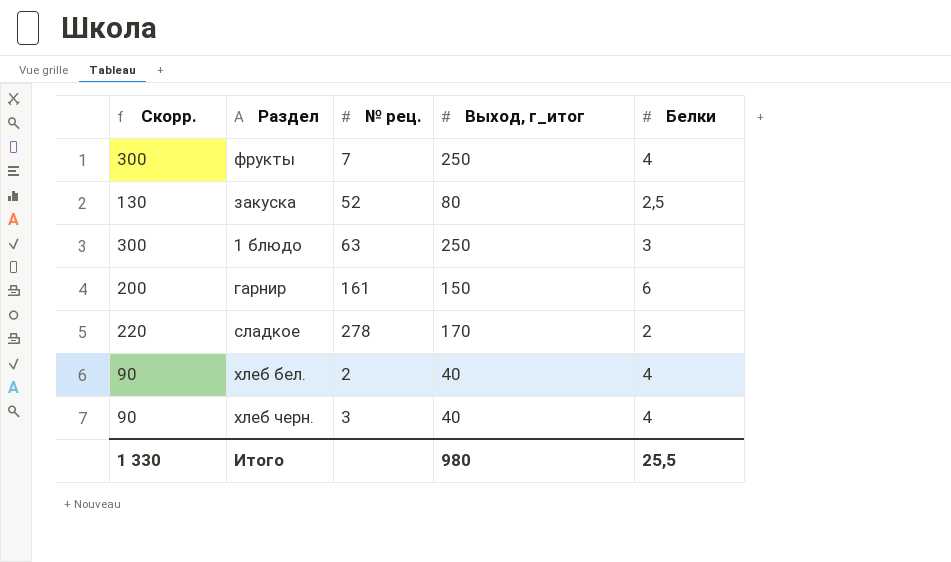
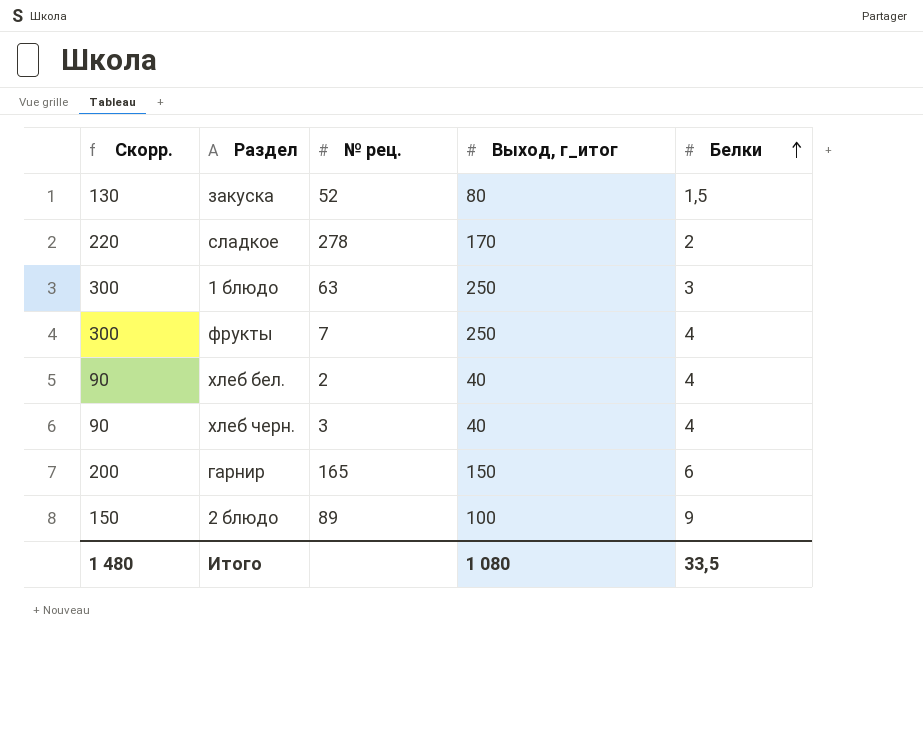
row order: none -> Белки ascending
закуска | Белки: 2,5 -> 1,5
гарнир | № рец.: 161 -> 165
row 2 блюдо: none -> 150 | 89 | 100 | 9
Итого | Скорр.: 1 330 -> 1 480
Итого | Выход, г_итог: 980 -> 1 080
Итого | Белки: 25,5 -> 33,5

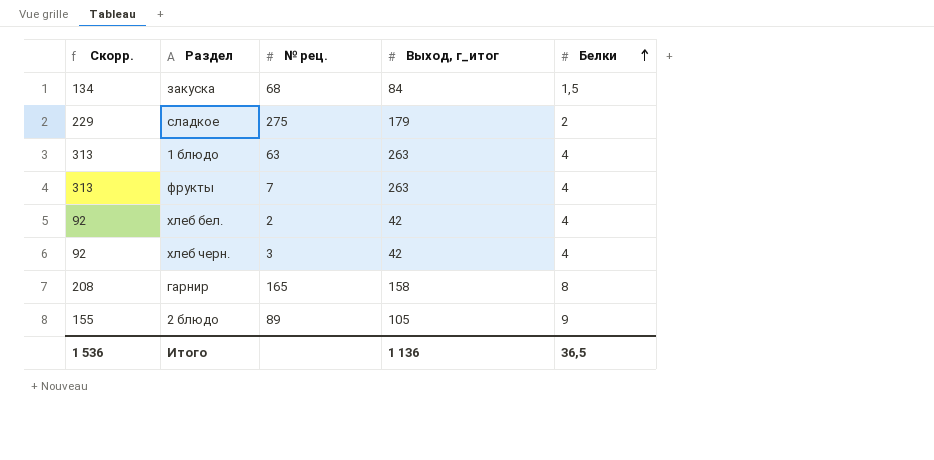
закуска | Скорр.: 130 -> 134
закуска | № рец.: 52 -> 68
закуска | Выход, г_итог: 80 -> 84
сладкое | Скорр.: 220 -> 229
сладкое | № рец.: 278 -> 275
сладкое | Выход, г_итог: 170 -> 179
1 блюдо | Скорр.: 300 -> 313
1 блюдо | Выход, г_итог: 250 -> 263
1 блюдо | Белки: 3 -> 4
фрукты | Скорр.: 300 -> 313
фрукты | Выход, г_итог: 250 -> 263
хлеб бел. | Скорр.: 90 -> 92
хлеб бел. | Выход, г_итог: 40 -> 42
хлеб черн. | Скорр.: 90 -> 92
хлеб черн. | Выход, г_итог: 40 -> 42
гарнир | Скорр.: 200 -> 208
гарнир | Выход, г_итог: 150 -> 158
гарнир | Белки: 6 -> 8
2 блюдо | Скорр.: 150 -> 155
2 блюдо | Выход, г_итог: 100 -> 105
Итого | Скорр.: 1 480 -> 1 536
Итого | Выход, г_итог: 1 080 -> 1 136
Итого | Белки: 33,5 -> 36,5

